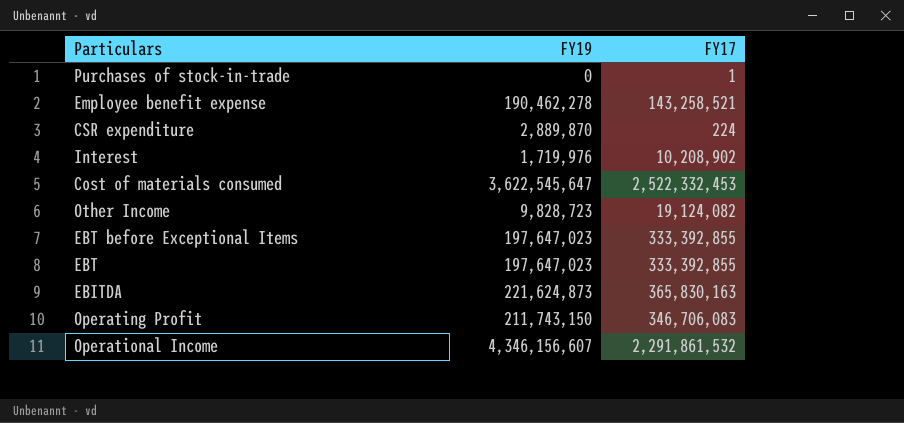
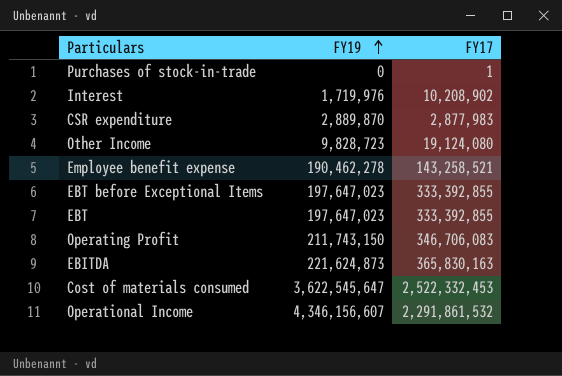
row order: none -> FY19 ascending
CSR expenditure | FY17: 224 -> 2,877,983
Other Income | FY17: 19,124,082 -> 19,124,080

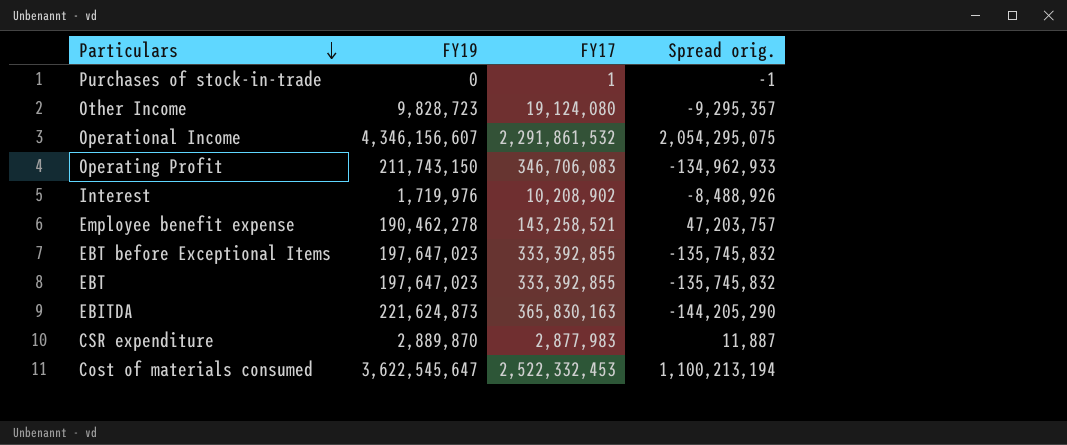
row order: FY19 ascending -> Particulars descending
column Spread orig. | formula: none -> [FY19] - [FY17]

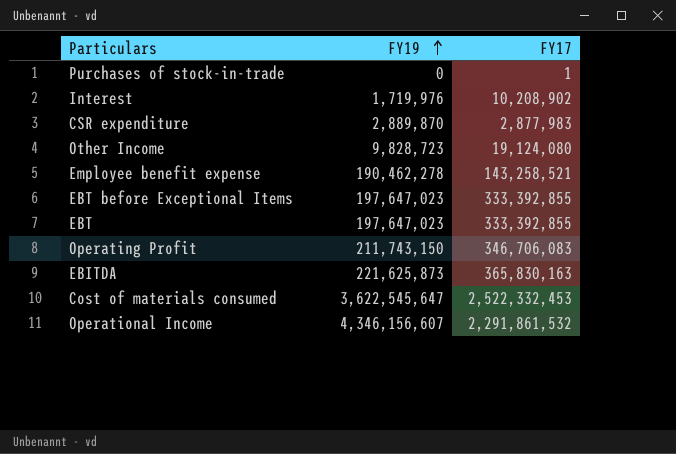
row order: Particulars descending -> FY19 ascending
column Spread orig. | formula: [FY19] - [FY17] -> none
EBITDA | FY19: 221,624,873 -> 221,625,873

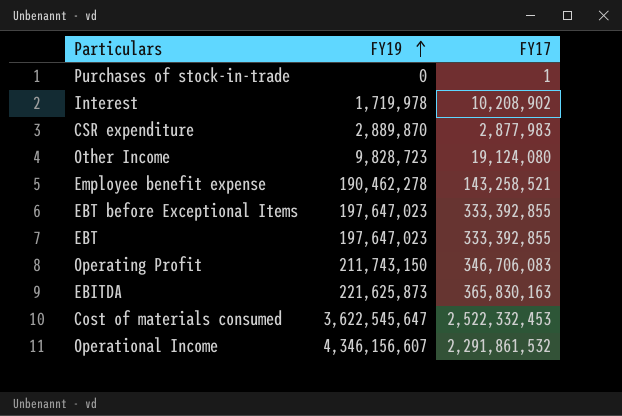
Interest | FY19: 1,719,976 -> 1,719,978

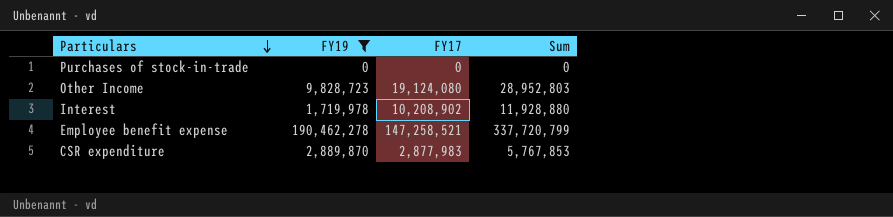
filter: none -> FY19 <= 190,462,278
row order: FY19 ascending -> Particulars descending
column Sum | formula: none -> [FY19] + [FY17]
Purchases of stock-in-trade | FY17: 1 -> 0
Employee benefit expense | FY17: 143,258,521 -> 147,258,521

